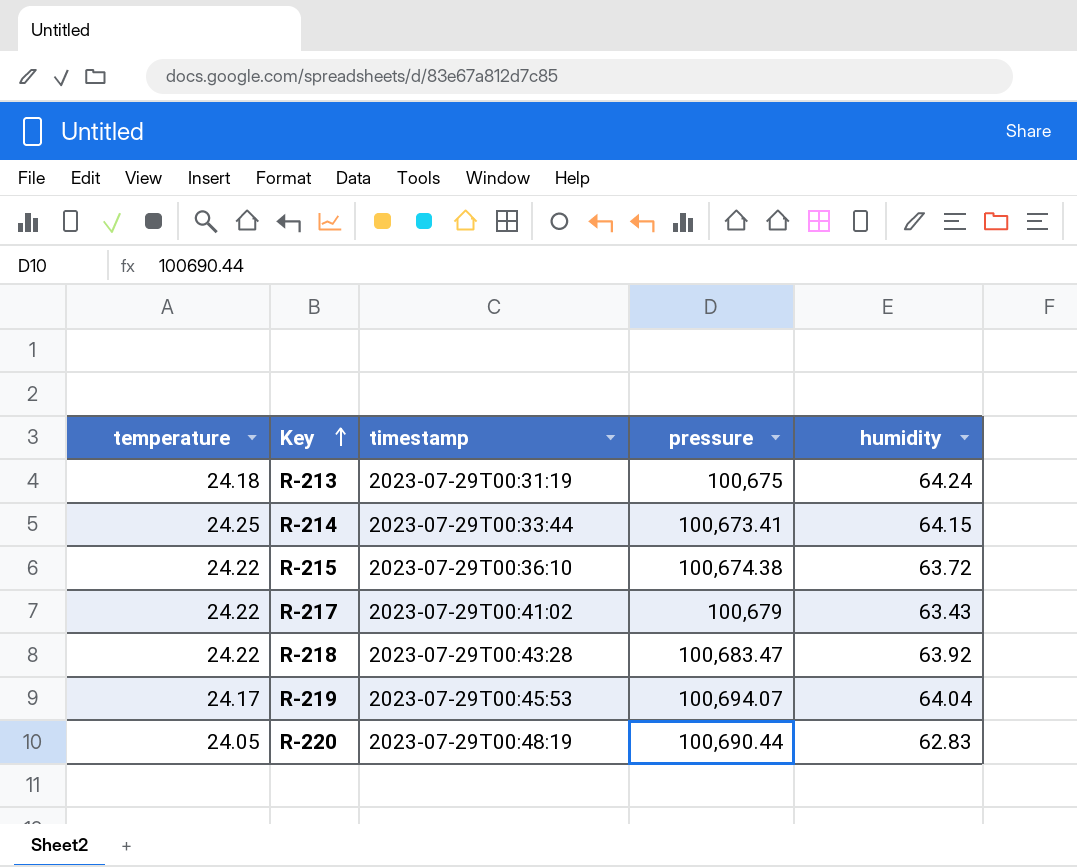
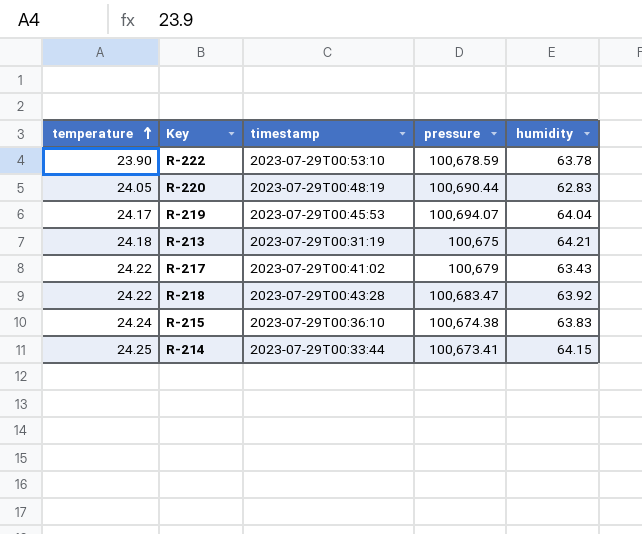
row order: Key ascending -> temperature ascending
row R-222: none -> 23.90 | 2023-07-29T00:53:10 | 100,678.59 | 63.78
R-213 | humidity: 64.24 -> 64.21
R-215 | temperature: 24.22 -> 24.24
R-215 | humidity: 63.72 -> 63.83

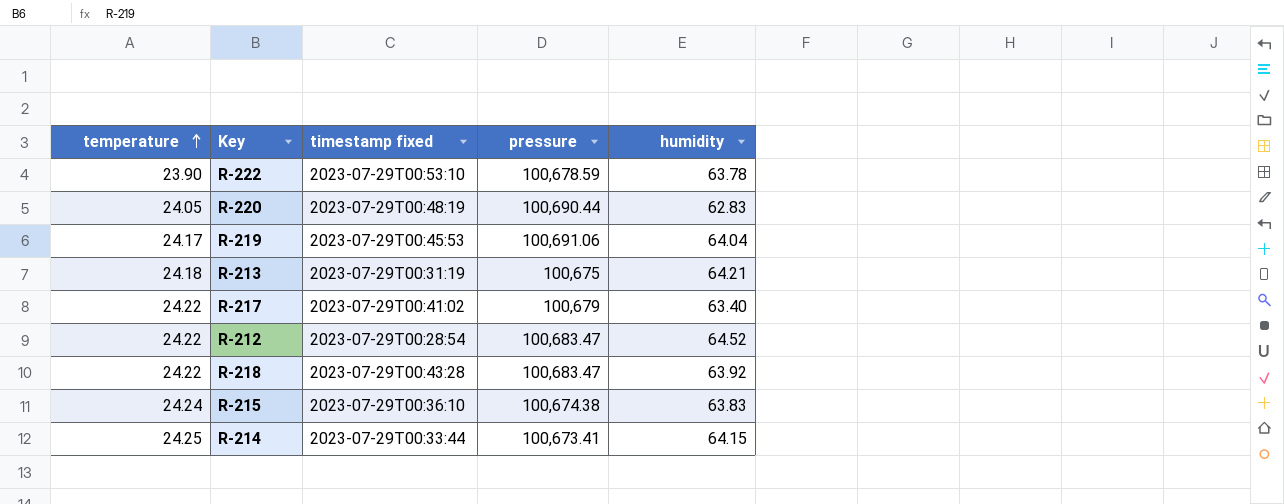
column name: timestamp -> timestamp fixed
R-219 | pressure: 100,694.07 -> 100,691.06
R-217 | humidity: 63.43 -> 63.40
row R-212: none -> 24.22 | 2023-07-29T00:28:54 | 100,683.47 | 64.52

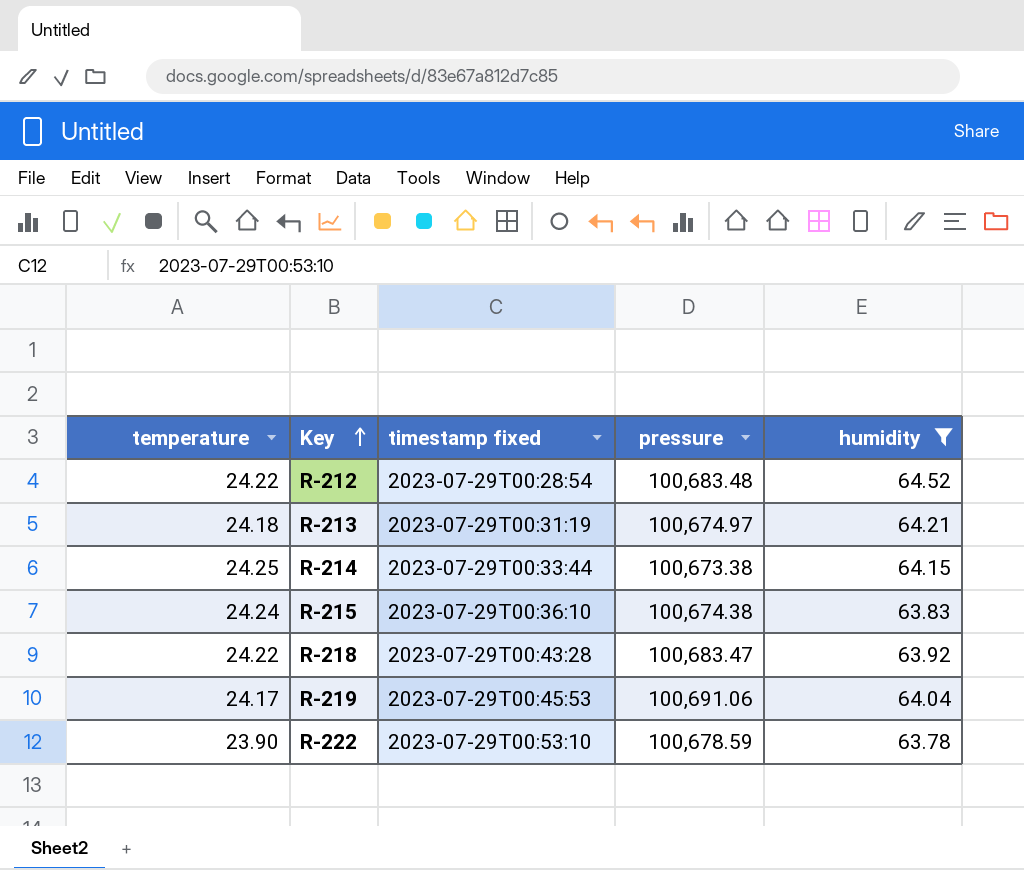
filter: none -> humidity >= 63.78
row order: temperature ascending -> Key ascending
R-212 | pressure: 100,683.47 -> 100,683.48
R-213 | pressure: 100,675 -> 100,674.97
R-214 | pressure: 100,673.41 -> 100,673.38

